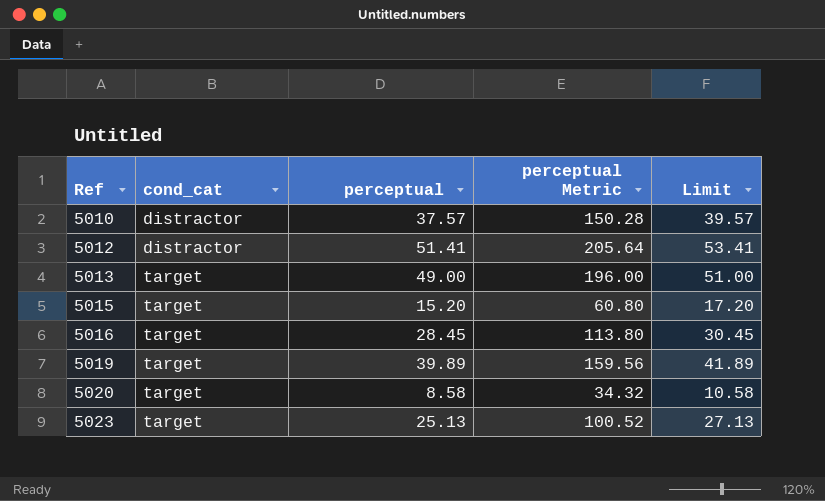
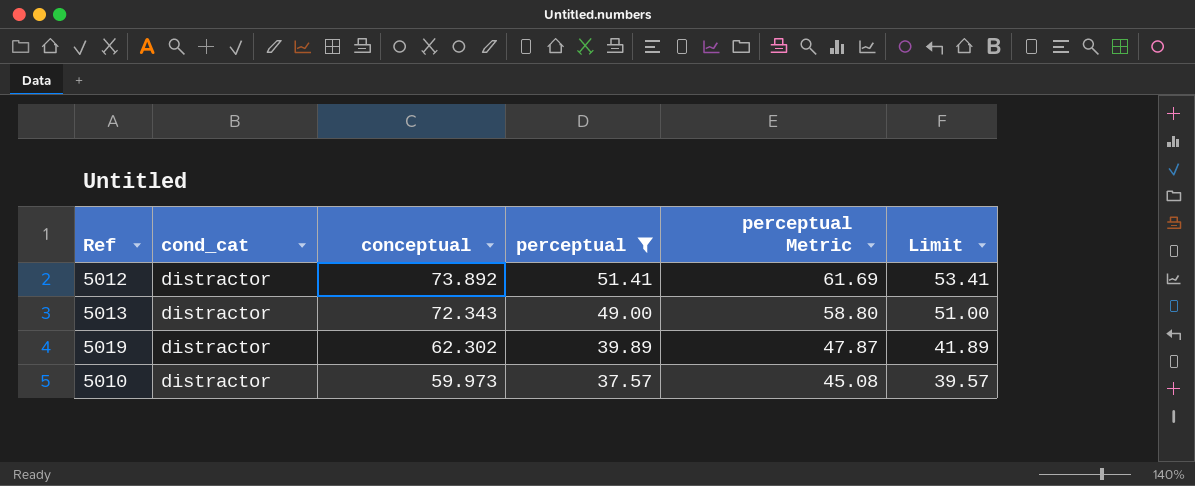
filter: none -> perceptual >= 37.57
row order: Ref ascending -> conceptual descending
column conceptual | position: none -> 3
column perceptual Metric | formula: [perceptual] * 4 -> [perceptual] * 1.2
5013 | cond_cat: target -> distractor
5019 | cond_cat: target -> distractor

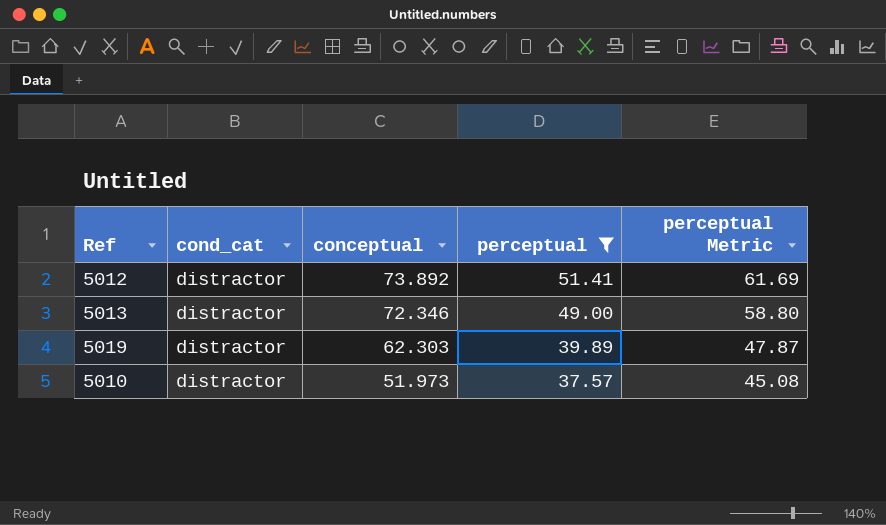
column Limit | formula: [perceptual] + 2 -> none
5013 | conceptual: 72.343 -> 72.346
5019 | conceptual: 62.302 -> 62.303
5010 | conceptual: 59.973 -> 51.973

